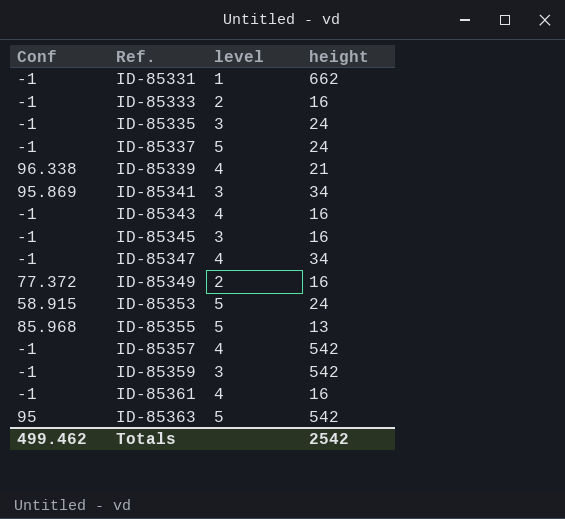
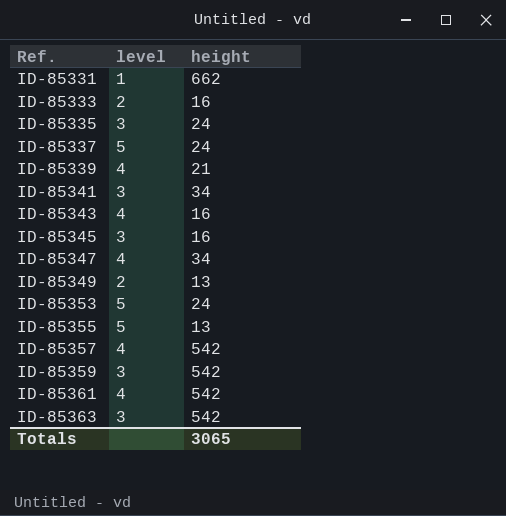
column Conf | position: 1 -> none
ID-85349 | height: 16 -> 13
ID-85361 | height: 16 -> 542
ID-85363 | level: 5 -> 3
Totals | height: 2542 -> 3065

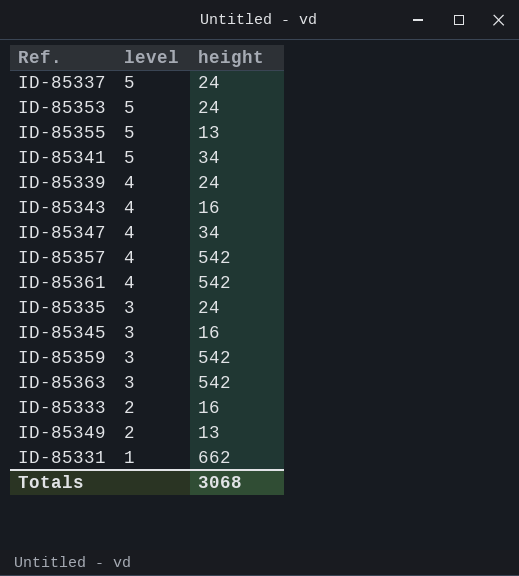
row order: Ref. ascending -> level descending
ID-85341 | level: 3 -> 5
ID-85339 | height: 21 -> 24
Totals | height: 3065 -> 3068

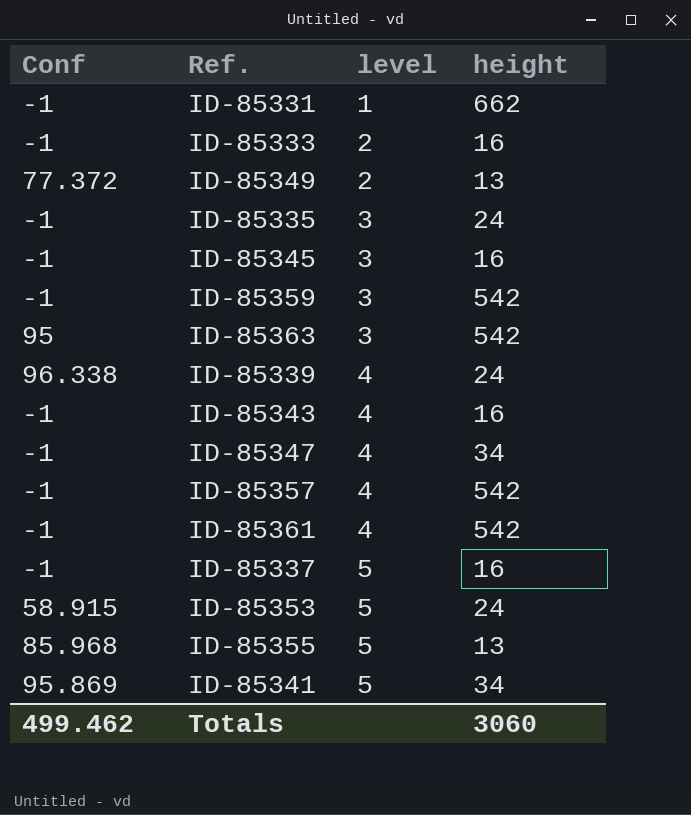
row order: level descending -> level ascending
column Conf | position: none -> 1
ID-85337 | height: 24 -> 16
Totals | height: 3068 -> 3060

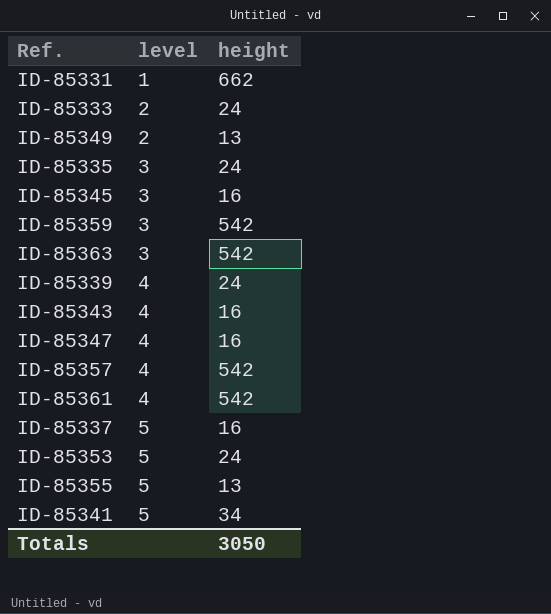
column Conf | position: 1 -> none
ID-85333 | height: 16 -> 24
ID-85347 | height: 34 -> 16
Totals | height: 3060 -> 3050

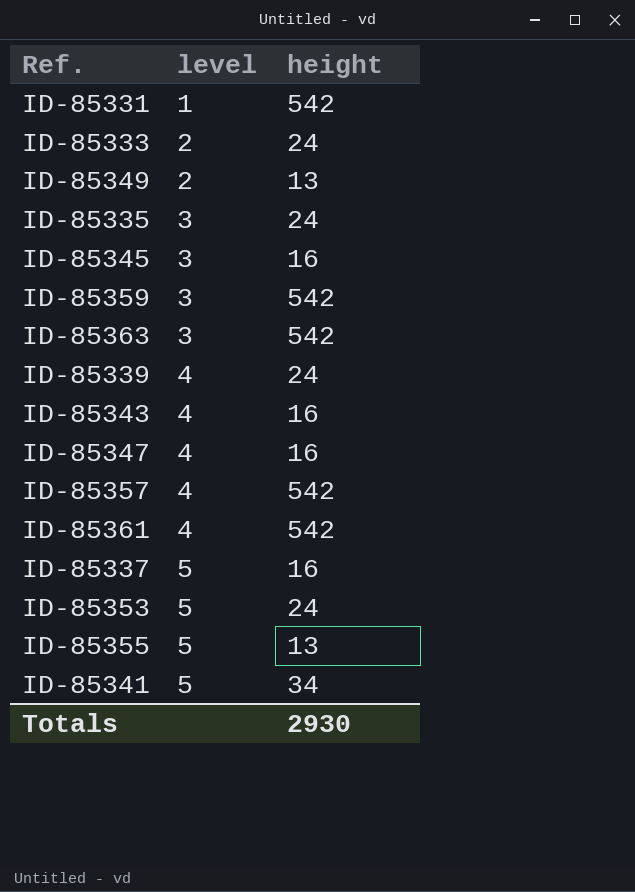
ID-85331 | height: 662 -> 542
Totals | height: 3050 -> 2930

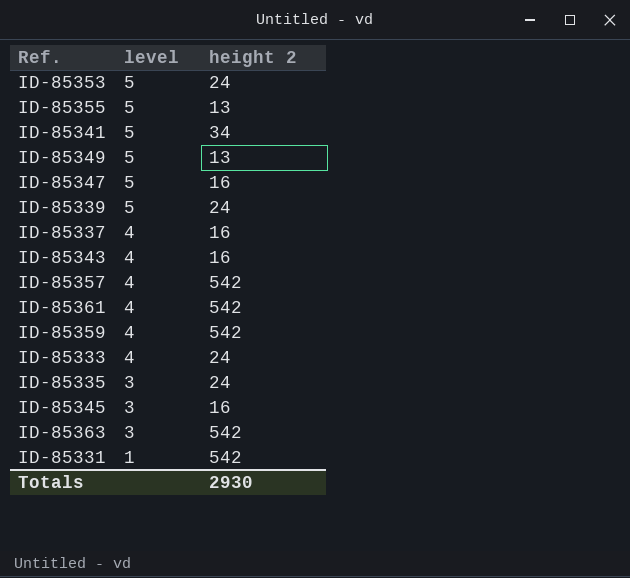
row order: level ascending -> level descending
column name: height -> height 2
ID-85349 | level: 2 -> 5
ID-85347 | level: 4 -> 5
ID-85339 | level: 4 -> 5
ID-85337 | level: 5 -> 4
ID-85359 | level: 3 -> 4
ID-85333 | level: 2 -> 4

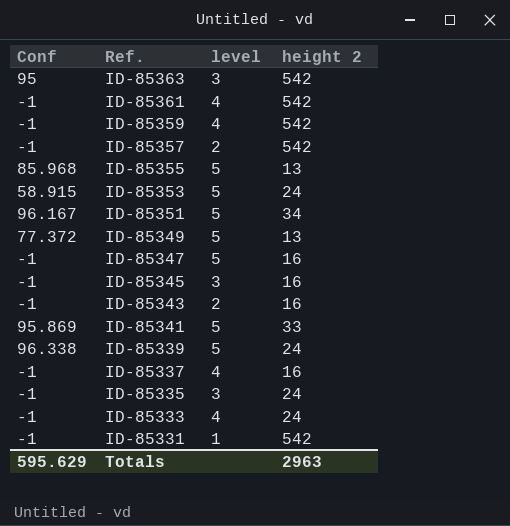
row order: level descending -> Ref. descending
column Conf | position: none -> 1
ID-85357 | level: 4 -> 2
row ID-85351: none -> 96.167 | 5 | 34
ID-85343 | level: 4 -> 2
ID-85341 | height 2: 34 -> 33
Totals | height 2: 2930 -> 2963

